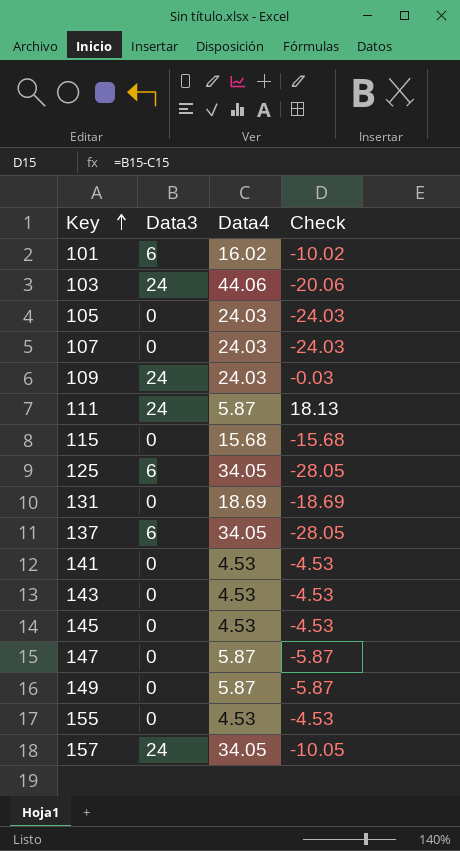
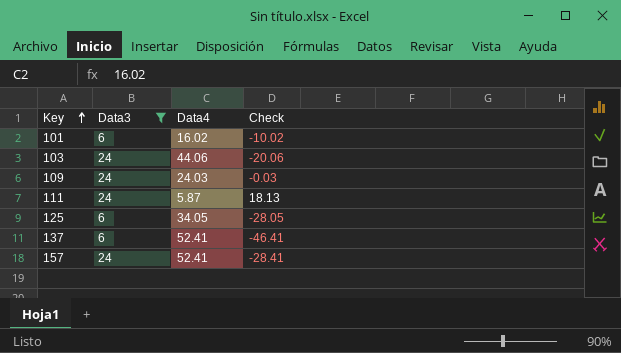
filter: none -> Data3 != 0
137 | Data4: 34.05 -> 52.41
137 | Check: -28.05 -> -46.41
157 | Data4: 34.05 -> 52.41
157 | Check: -10.05 -> -28.41

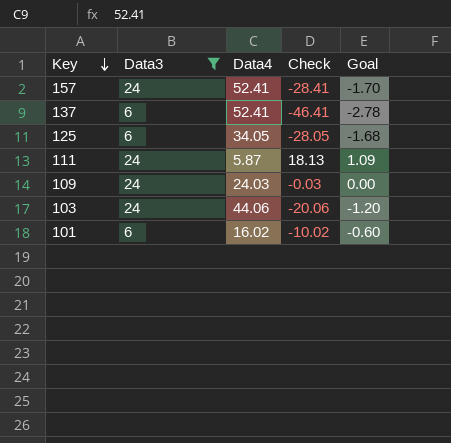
row order: Key ascending -> Key descending
column Goal | formula: none -> [Check] * 0.06

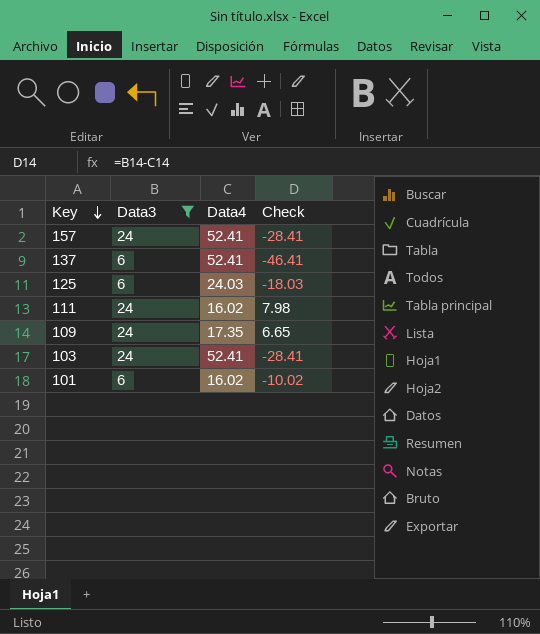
column Goal | formula: [Check] * 0.06 -> none
125 | Data4: 34.05 -> 24.03
125 | Check: -28.05 -> -18.03
111 | Data4: 5.87 -> 16.02
111 | Check: 18.13 -> 7.98
109 | Data4: 24.03 -> 17.35
109 | Check: -0.03 -> 6.65
103 | Data4: 44.06 -> 52.41
103 | Check: -20.06 -> -28.41

